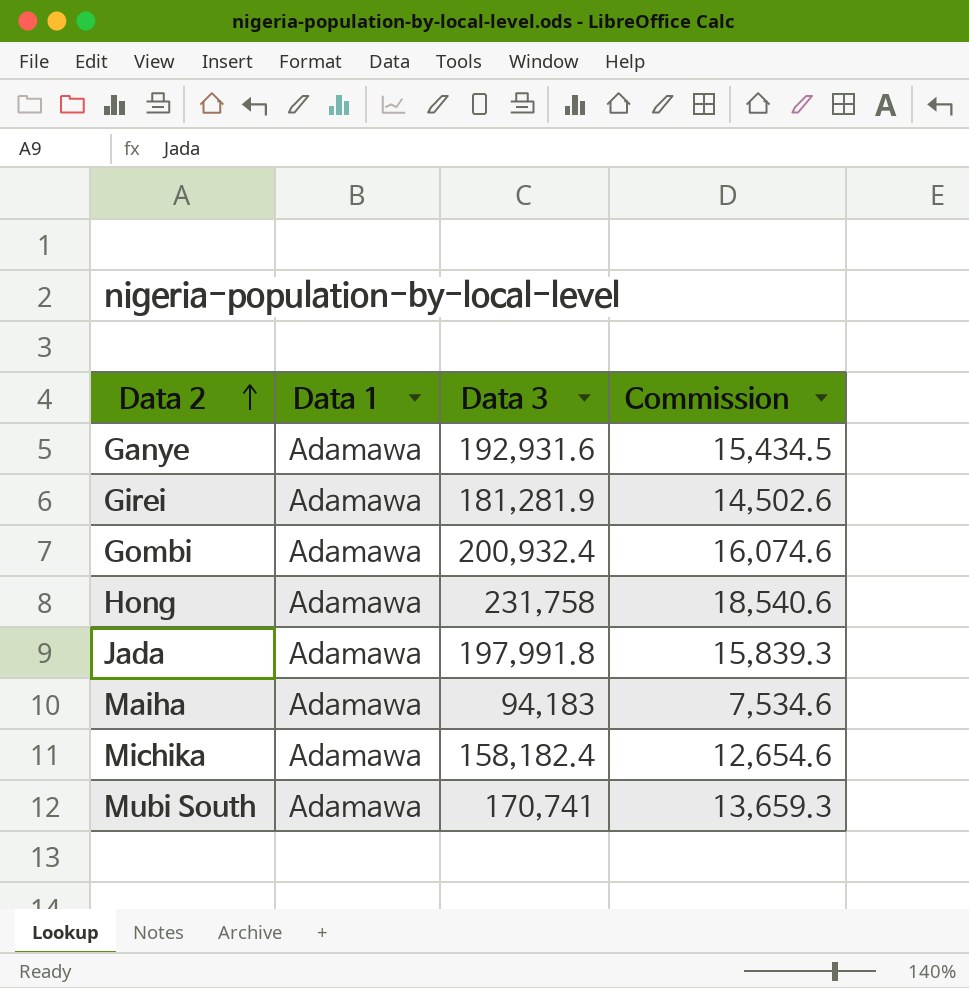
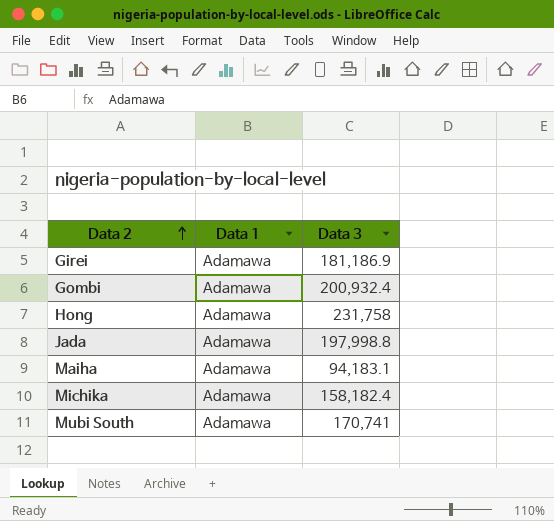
column Commission | formula: [Data 3] * 0.08 -> none
row Ganye: Adamawa | 192,931.6 | 15,434.5 -> none
Girei | Data 3: 181,281.9 -> 181,186.9
Jada | Data 3: 197,991.8 -> 197,998.8
Maiha | Data 3: 94,183 -> 94,183.1

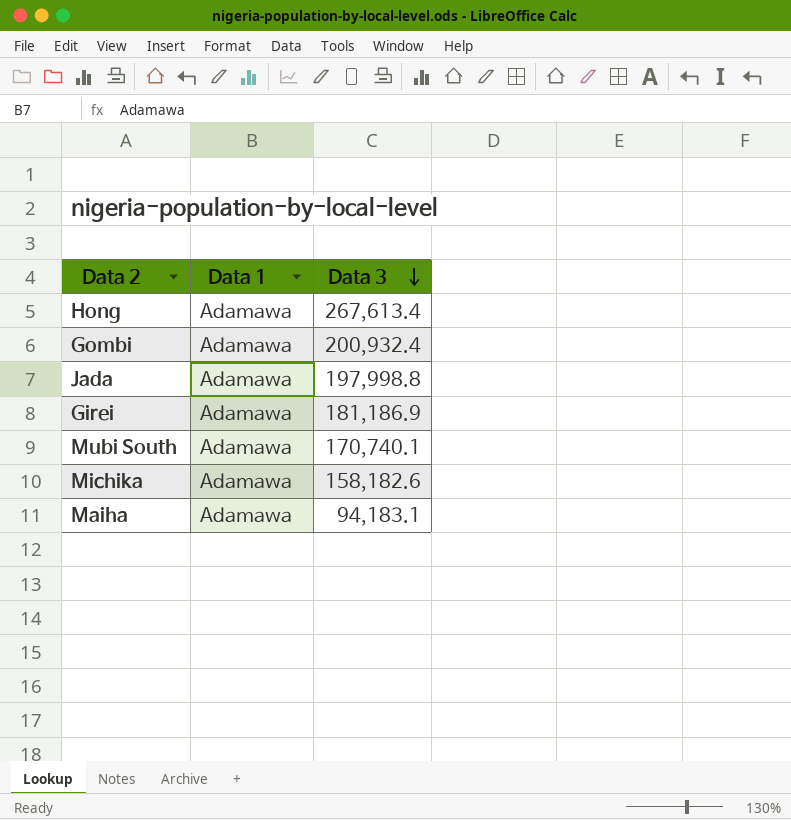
row order: Data 2 ascending -> Data 3 descending
Hong | Data 3: 231,758 -> 267,613.4
Mubi South | Data 3: 170,741 -> 170,740.1
Michika | Data 3: 158,182.4 -> 158,182.6

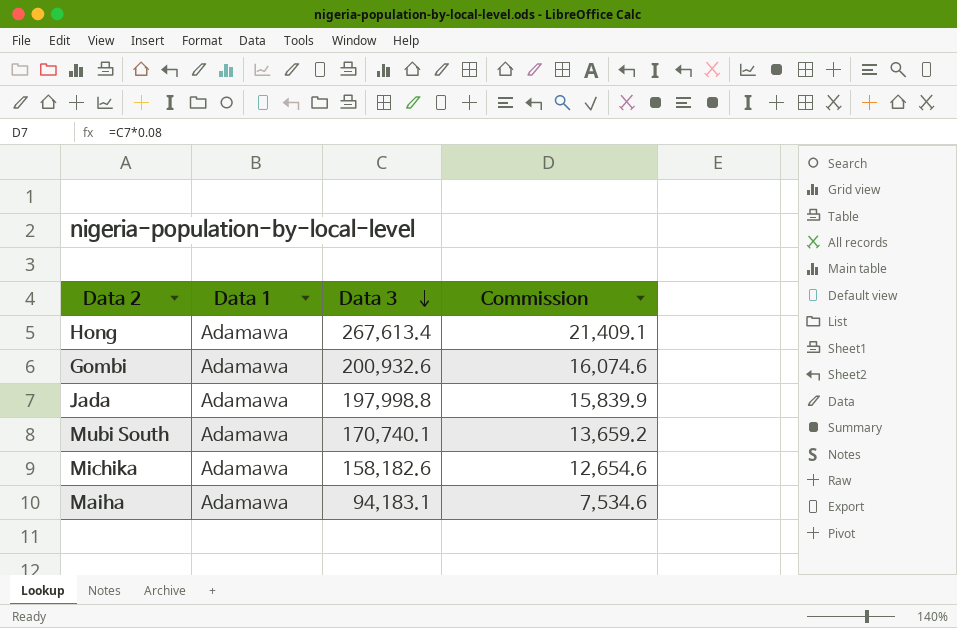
column Commission | formula: none -> [Data 3] * 0.08
row Girei: Adamawa | 181,186.9 -> none
Gombi | Data 3: 200,932.4 -> 200,932.6

